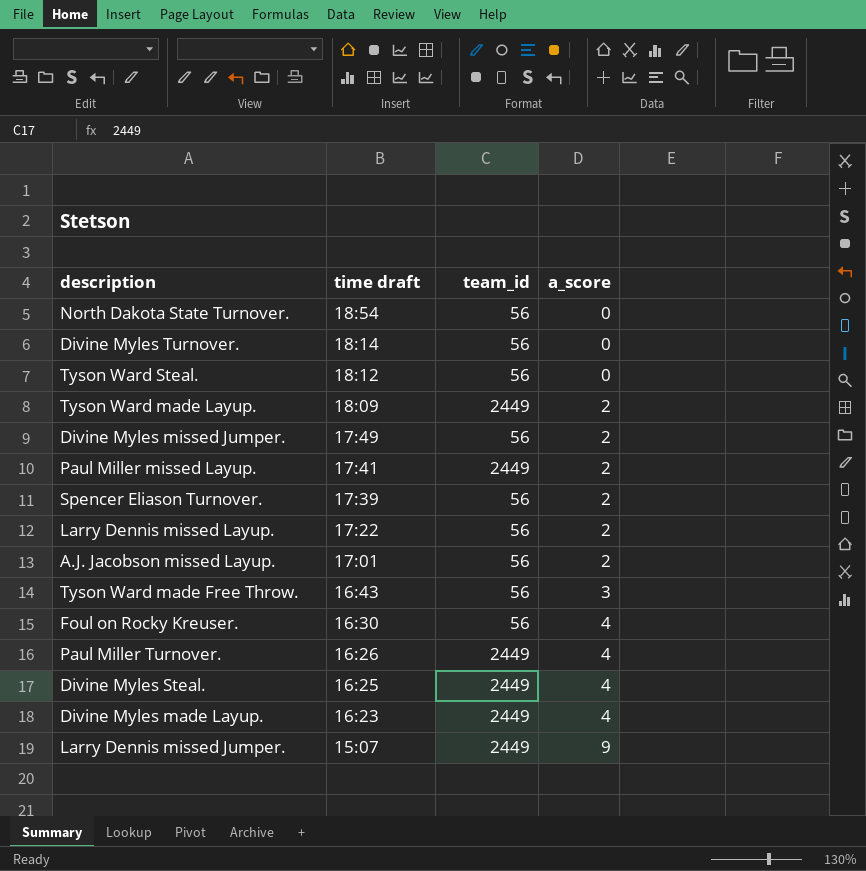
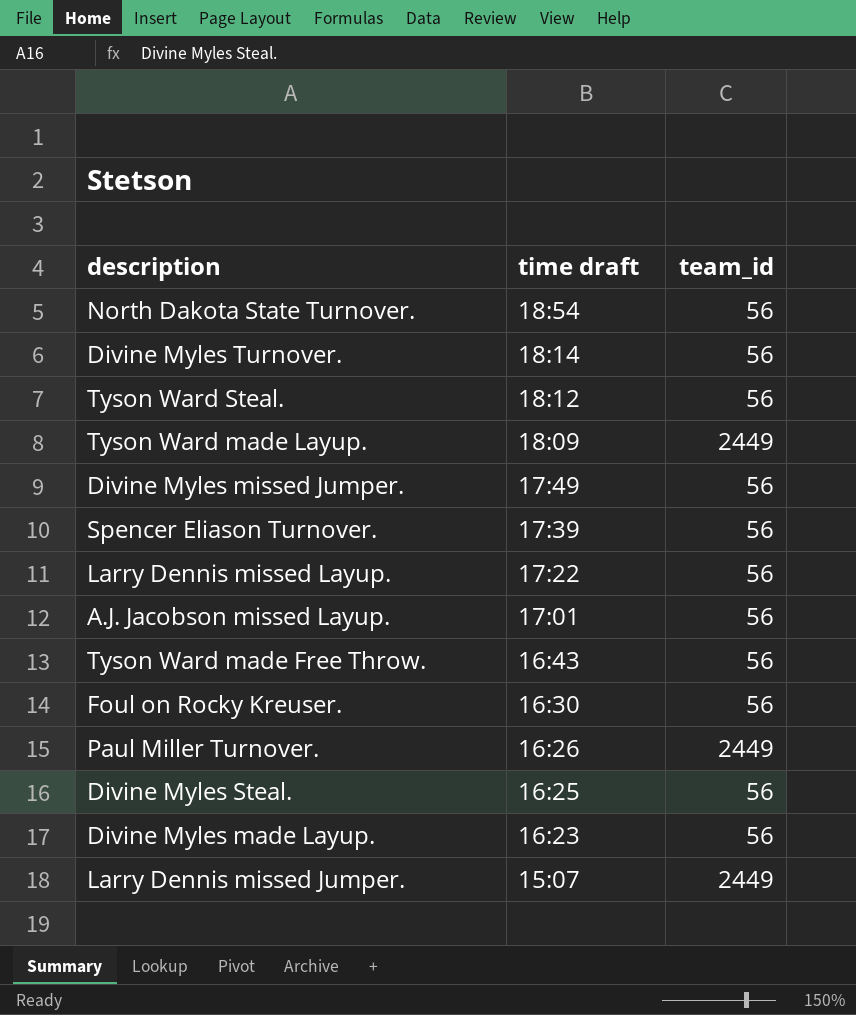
column a_score | position: 4 -> none
row Paul Miller missed Layup.: 17:41 | 2449 | 2 -> none
Divine Myles Steal. | team_id: 2449 -> 56
Divine Myles made Layup. | team_id: 2449 -> 56

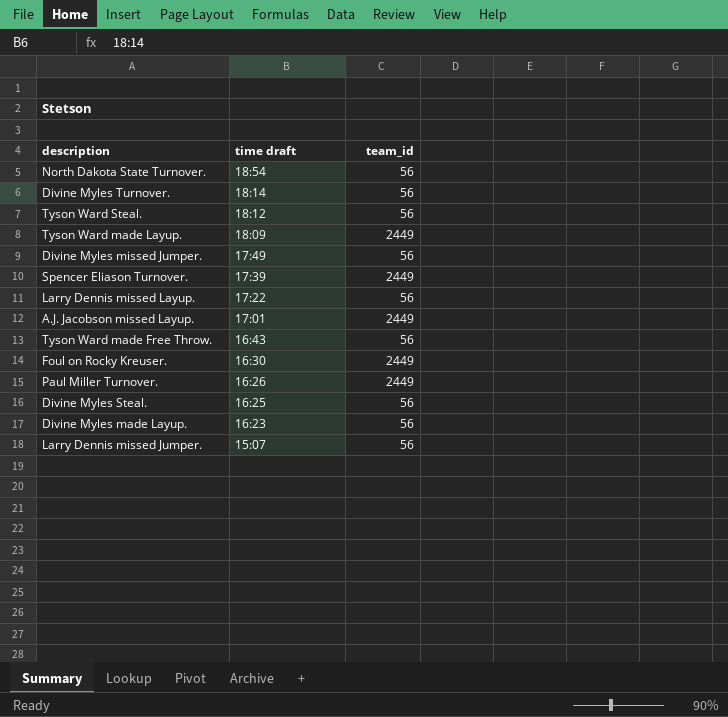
Spencer Eliason Turnover. | team_id: 56 -> 2449
A.J. Jacobson missed Layup. | team_id: 56 -> 2449
Foul on Rocky Kreuser. | team_id: 56 -> 2449
Larry Dennis missed Jumper. | team_id: 2449 -> 56

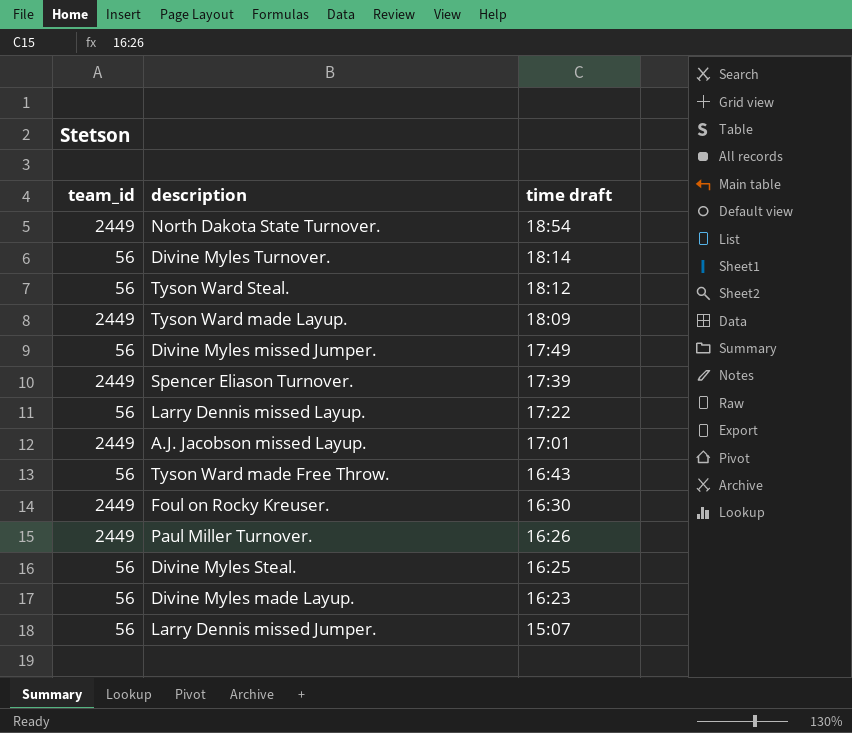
column team_id | position: 3 -> 1
North Dakota State Turnover. | team_id: 56 -> 2449

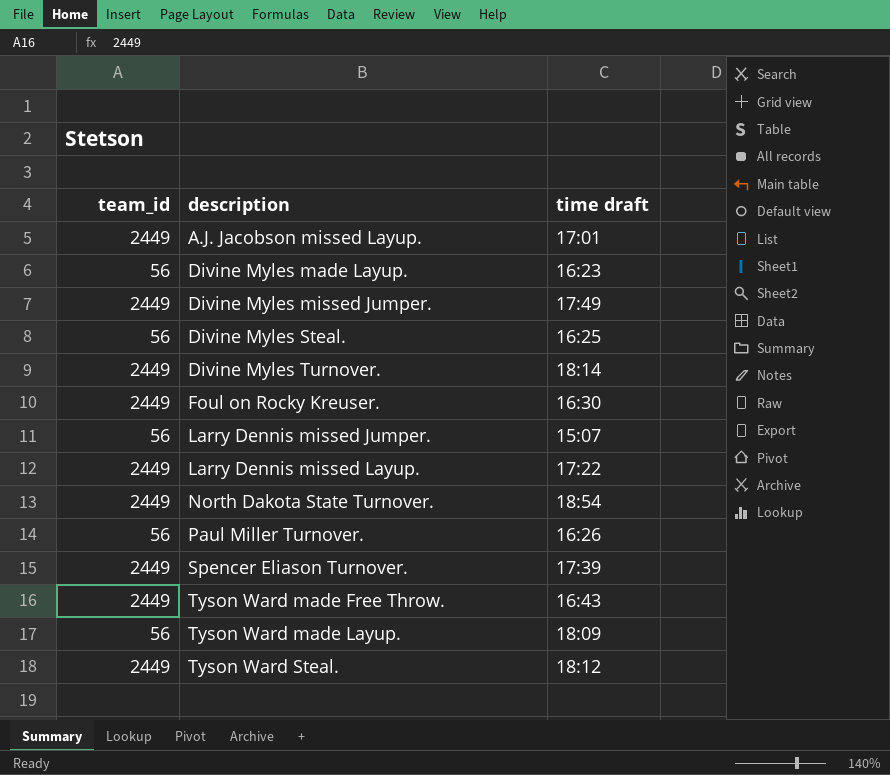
row order: time draft descending -> description ascending
Divine Myles missed Jumper. | team_id: 56 -> 2449
Divine Myles Turnover. | team_id: 56 -> 2449
Larry Dennis missed Layup. | team_id: 56 -> 2449
Paul Miller Turnover. | team_id: 2449 -> 56
Tyson Ward made Free Throw. | team_id: 56 -> 2449
Tyson Ward made Layup. | team_id: 2449 -> 56
Tyson Ward Steal. | team_id: 56 -> 2449

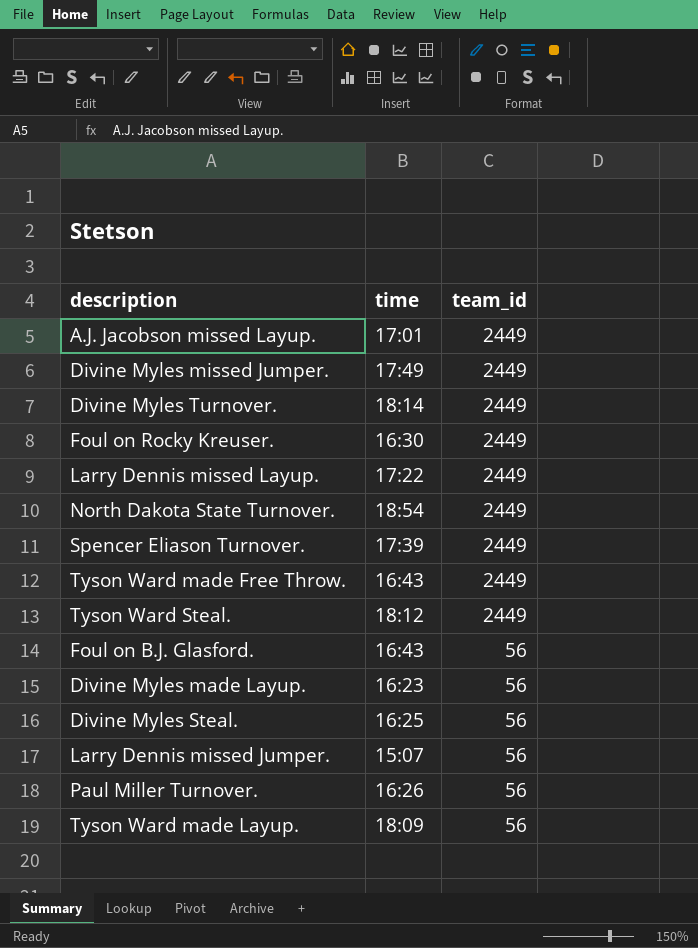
row order: description ascending -> team_id descending
column name: time draft -> time
column team_id | position: 1 -> 3
row Foul on B.J. Glasford.: none -> 16:43 | 56

